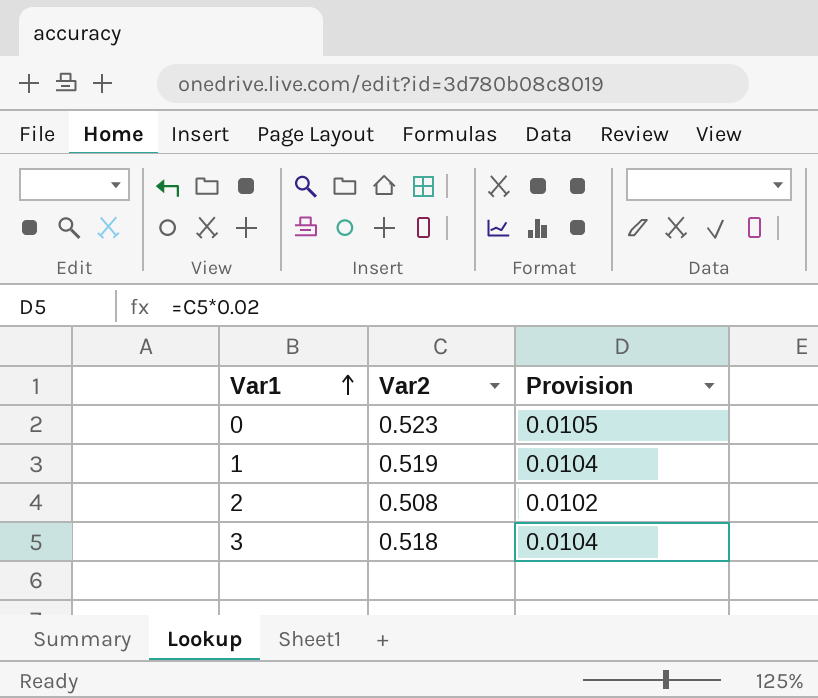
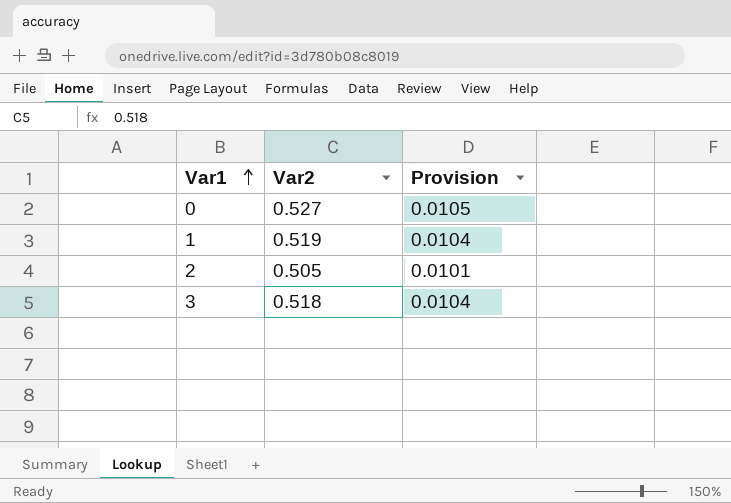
0 | Var2: 0.523 -> 0.527
2 | Var2: 0.508 -> 0.505
2 | Provision: 0.0102 -> 0.0101

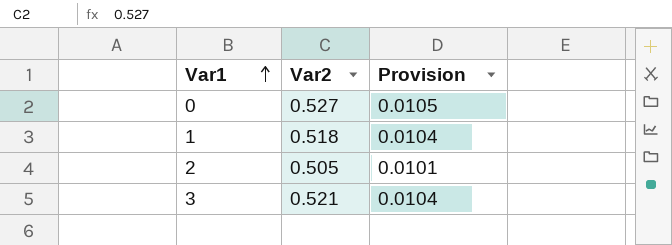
1 | Var2: 0.519 -> 0.518
3 | Var2: 0.518 -> 0.521

